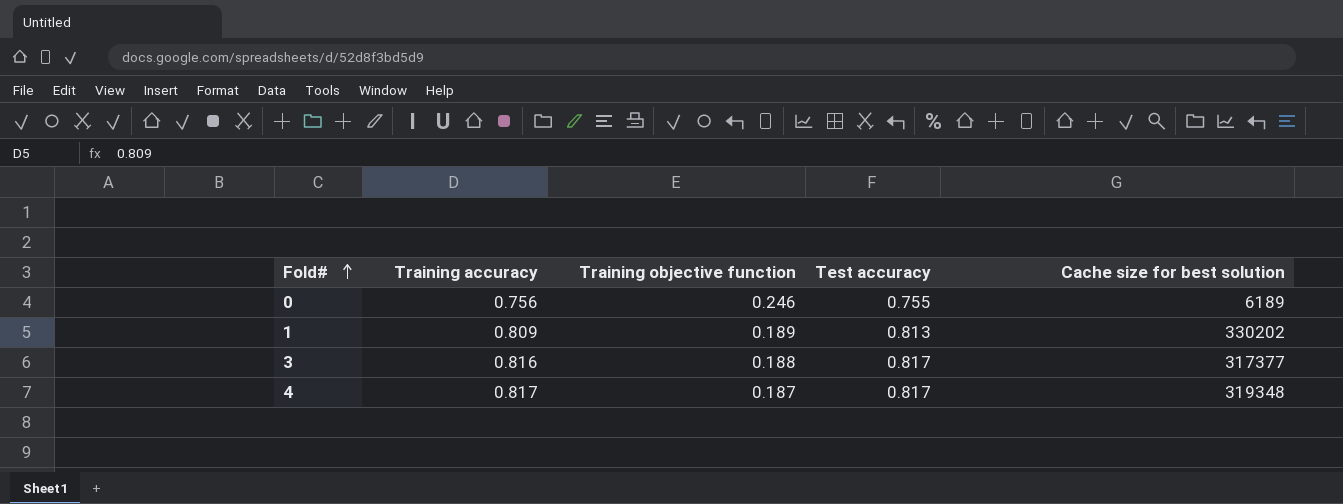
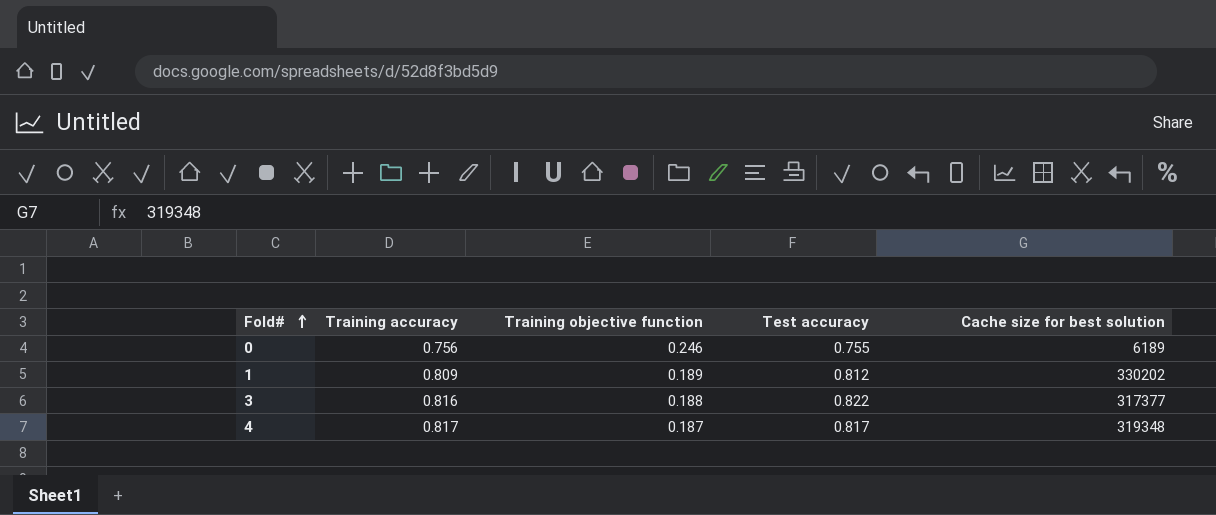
1 | Test accuracy: 0.813 -> 0.812
3 | Test accuracy: 0.817 -> 0.822

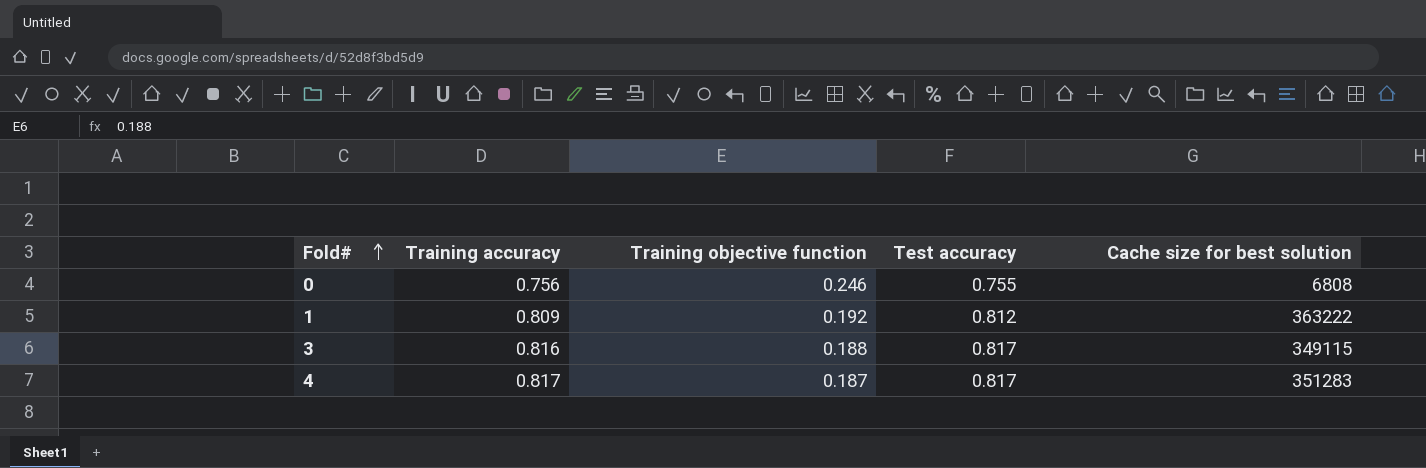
0 | Cache size for best solution: 6189 -> 6808
1 | Training objective function: 0.189 -> 0.192
1 | Cache size for best solution: 330202 -> 363222
3 | Test accuracy: 0.822 -> 0.817
3 | Cache size for best solution: 317377 -> 349115
4 | Cache size for best solution: 319348 -> 351283

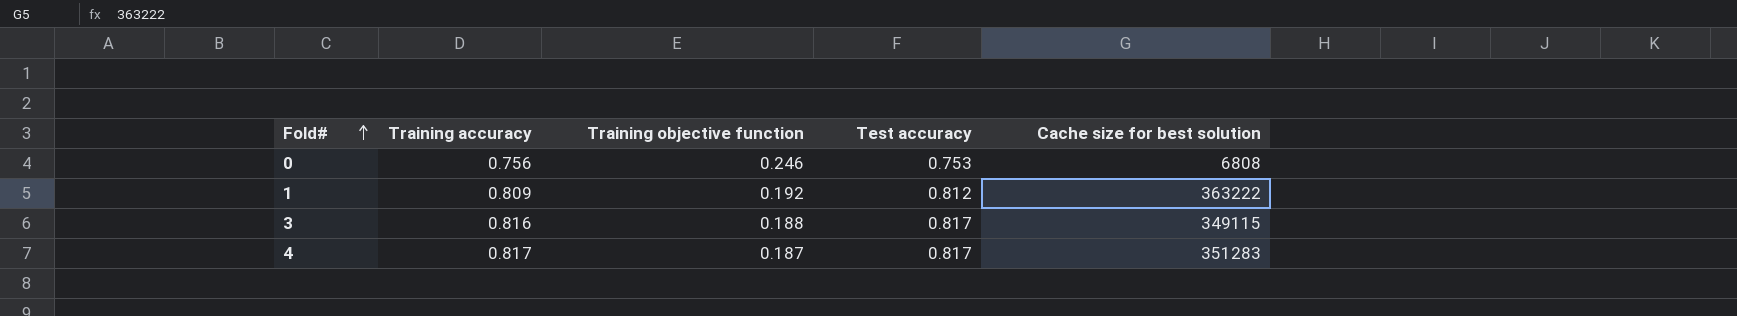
0 | Test accuracy: 0.755 -> 0.753

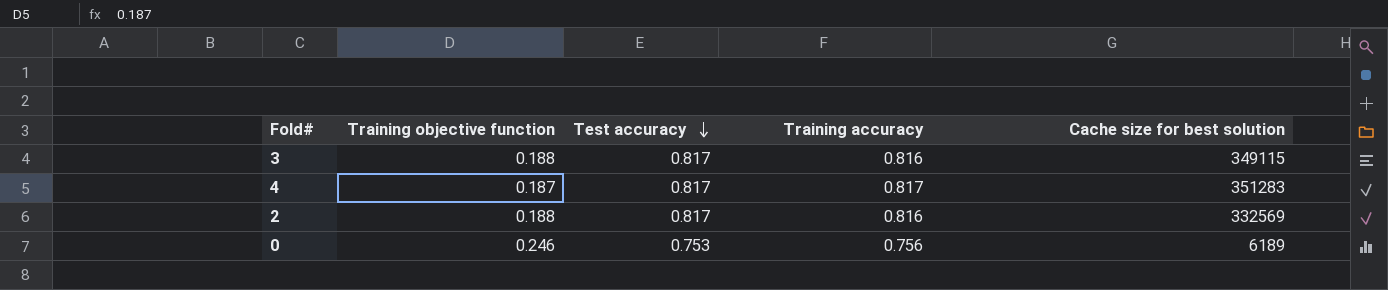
row order: Fold# ascending -> Test accuracy descending
column Training accuracy | position: 2 -> 4
row 1: 0.809 | 0.192 | 0.812 | 363222 -> none
row 2: none -> 0.188 | 0.817 | 0.816 | 332569
0 | Cache size for best solution: 6808 -> 6189

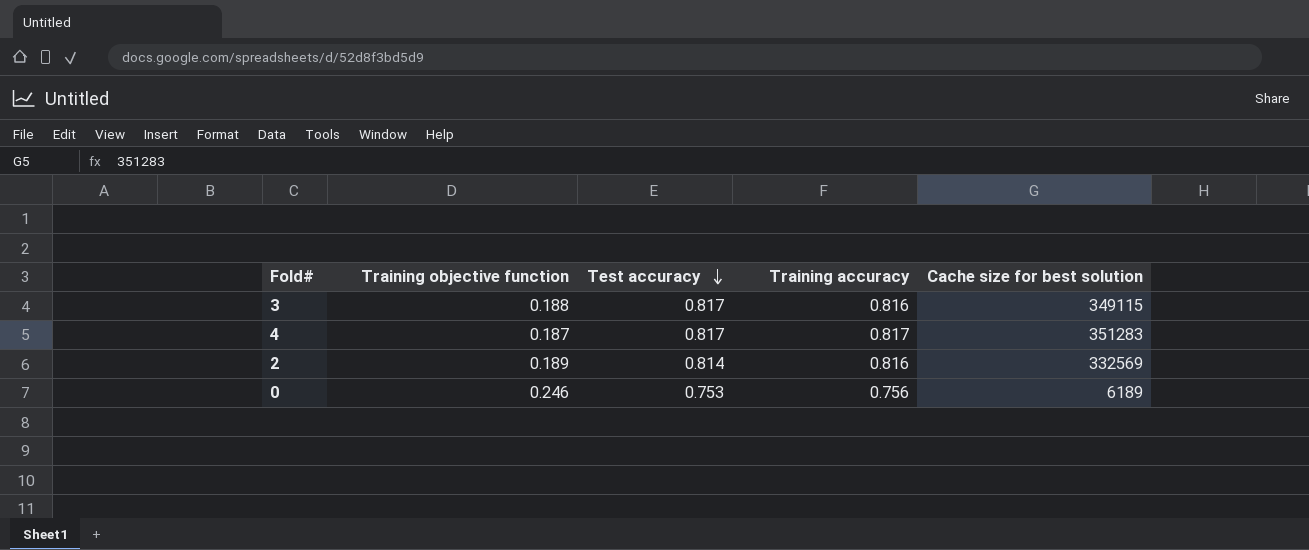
2 | Training objective function: 0.188 -> 0.189
2 | Test accuracy: 0.817 -> 0.814

